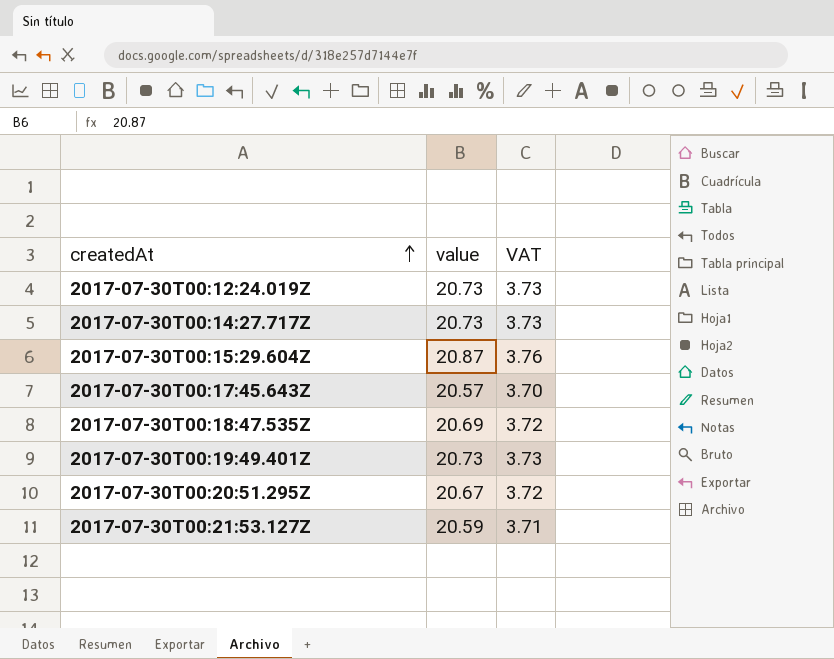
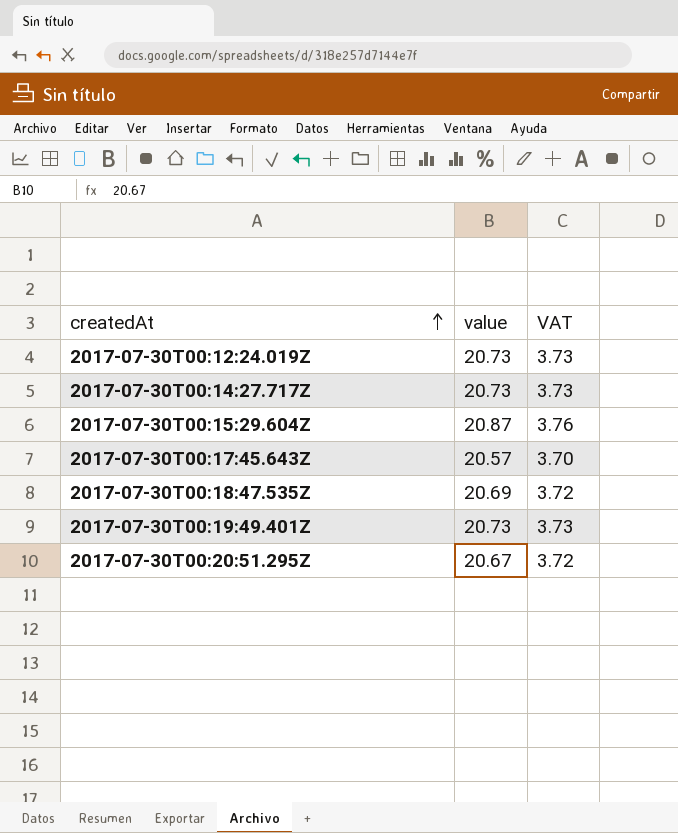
row 2017-07-30T00:21:53.127Z: 20.59 | 3.71 -> none

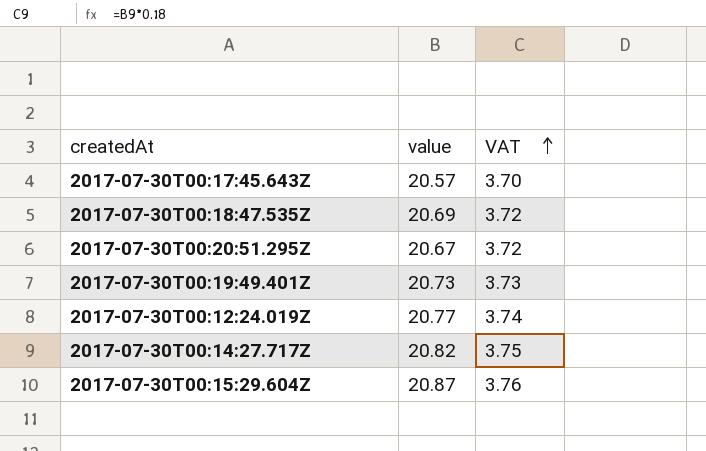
row order: createdAt ascending -> VAT ascending
2017-07-30T00:12:24.019Z | value: 20.73 -> 20.77
2017-07-30T00:12:24.019Z | VAT: 3.73 -> 3.74
2017-07-30T00:14:27.717Z | value: 20.73 -> 20.82
2017-07-30T00:14:27.717Z | VAT: 3.73 -> 3.75

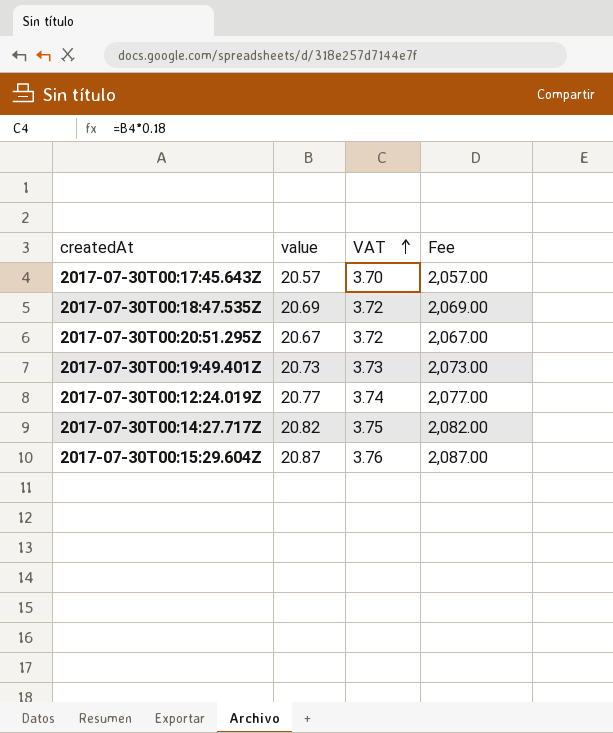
column Fee | formula: none -> [value] * 100

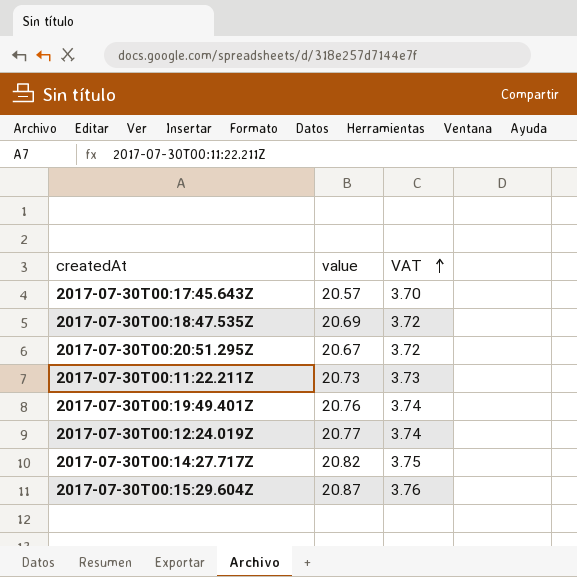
column Fee | formula: [value] * 100 -> none
row 2017-07-30T00:11:22.211Z: none -> 20.73 | 3.73
2017-07-30T00:19:49.401Z | value: 20.73 -> 20.76
2017-07-30T00:19:49.401Z | VAT: 3.73 -> 3.74

